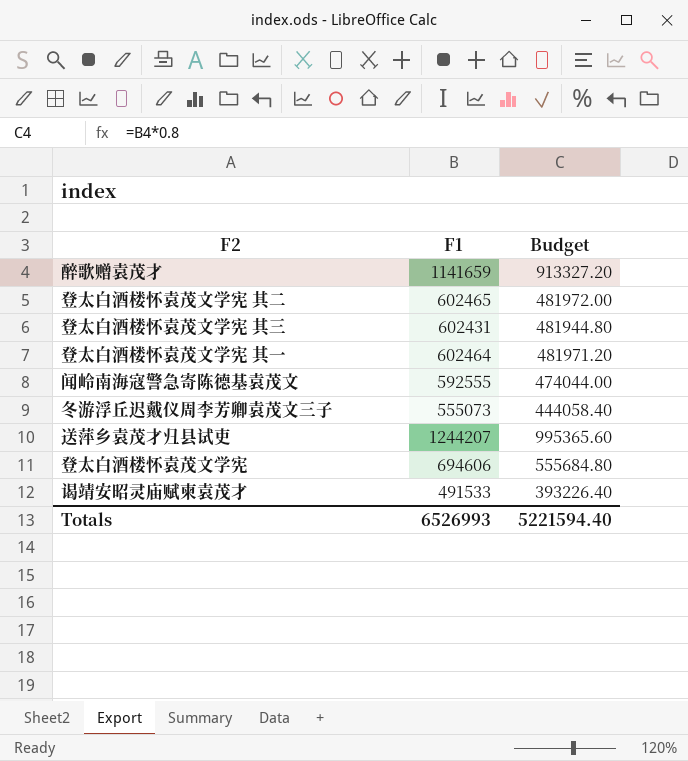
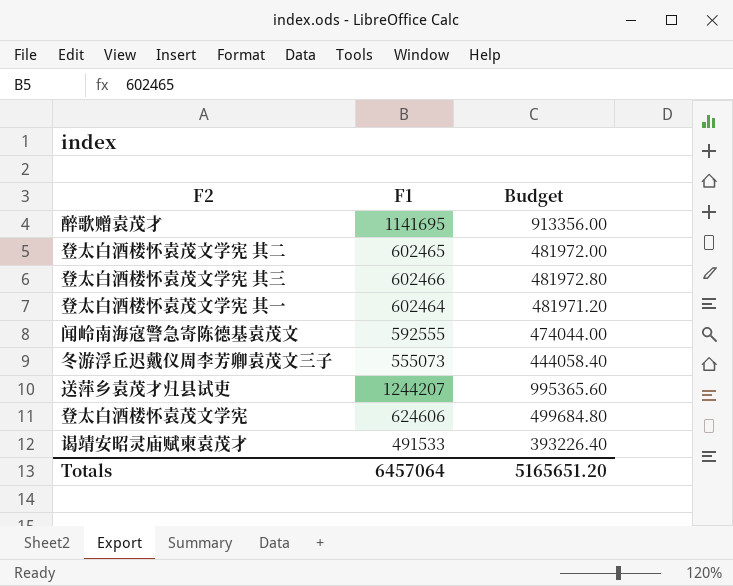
醉歌赠袁茂才 | F1: 1141659 -> 1141695
醉歌赠袁茂才 | Budget: 913327.20 -> 913356.00
登太白酒楼怀袁茂文学宪 其三 | F1: 602431 -> 602466
登太白酒楼怀袁茂文学宪 其三 | Budget: 481944.80 -> 481972.80
登太白酒楼怀袁茂文学宪 | F1: 694606 -> 624606
登太白酒楼怀袁茂文学宪 | Budget: 555684.80 -> 499684.80
Totals | F1: 6526993 -> 6457064
Totals | Budget: 5221594.40 -> 5165651.20

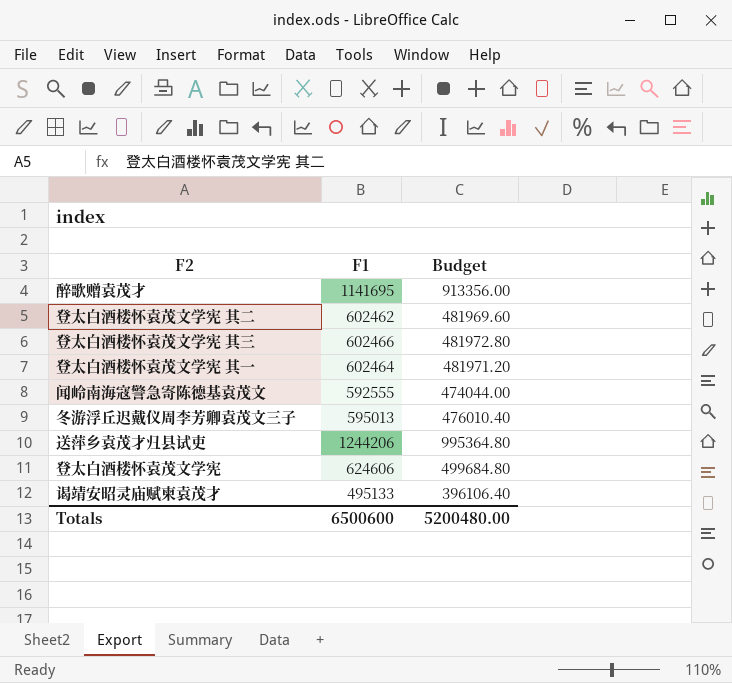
登太白酒楼怀袁茂文学宪 其二 | F1: 602465 -> 602462
登太白酒楼怀袁茂文学宪 其二 | Budget: 481972.00 -> 481969.60
冬游浮丘迟戴仪周李芳卿袁茂文三子 | F1: 555073 -> 595013
冬游浮丘迟戴仪周李芳卿袁茂文三子 | Budget: 444058.40 -> 476010.40
送萍乡袁茂才归县试吏 | F1: 1244207 -> 1244206
送萍乡袁茂才归县试吏 | Budget: 995365.60 -> 995364.80
谒靖安昭灵庙赋柬袁茂才 | F1: 491533 -> 495133
谒靖安昭灵庙赋柬袁茂才 | Budget: 393226.40 -> 396106.40
Totals | F1: 6457064 -> 6500600
Totals | Budget: 5165651.20 -> 5200480.00

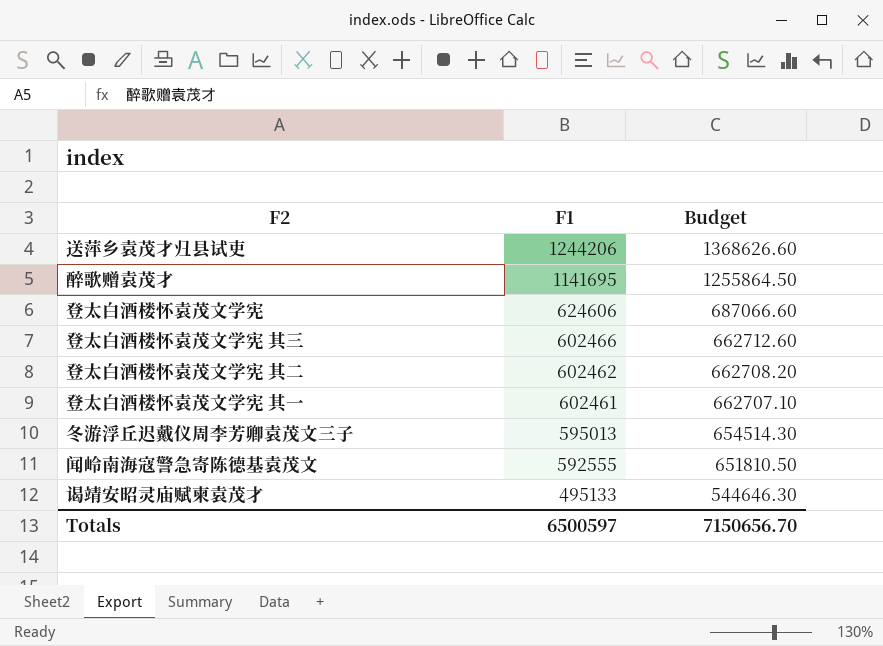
row order: none -> F1 descending
column Budget | formula: [F1] * 0.8 -> [F1] * 1.1
登太白酒楼怀袁茂文学宪 其一 | F1: 602464 -> 602461
Totals | F1: 6500600 -> 6500597
Totals | Budget: 5200480.00 -> 7150656.70

